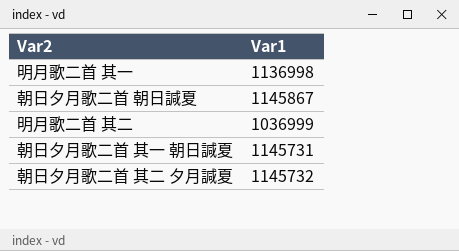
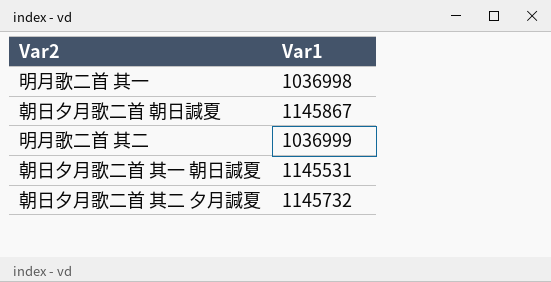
明月歌二首 其一 | Var1: 1136998 -> 1036998
朝日夕月歌二首 其一 朝日諴夏 | Var1: 1145731 -> 1145531

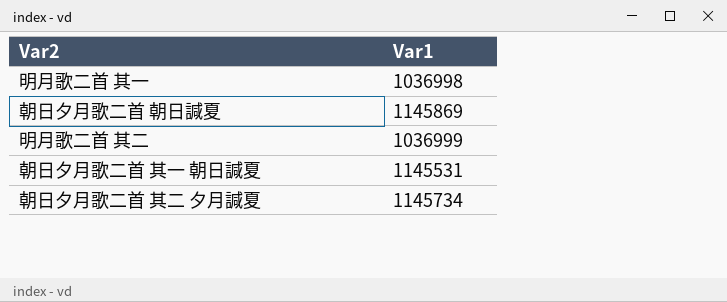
朝日夕月歌二首 朝日諴夏 | Var1: 1145867 -> 1145869
朝日夕月歌二首 其二 夕月諴夏 | Var1: 1145732 -> 1145734

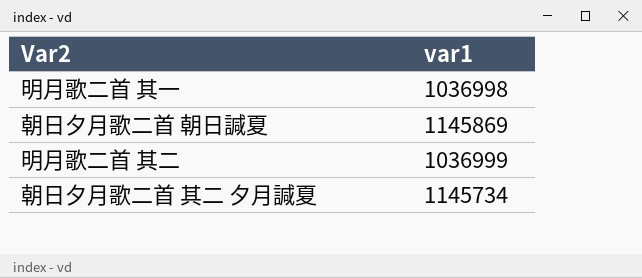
column name: Var1 -> var1
row 朝日夕月歌二首 其一 朝日諴夏: 1145531 -> none

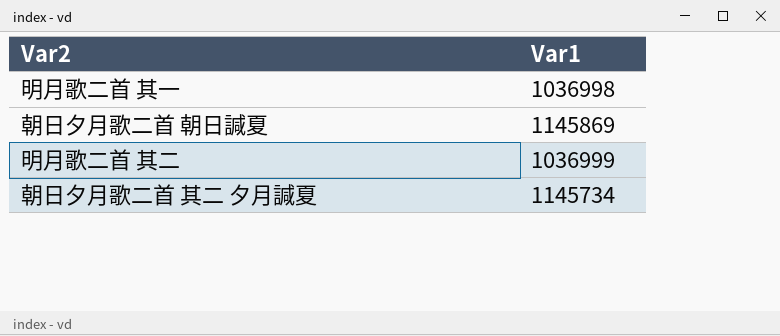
column name: var1 -> Var1

